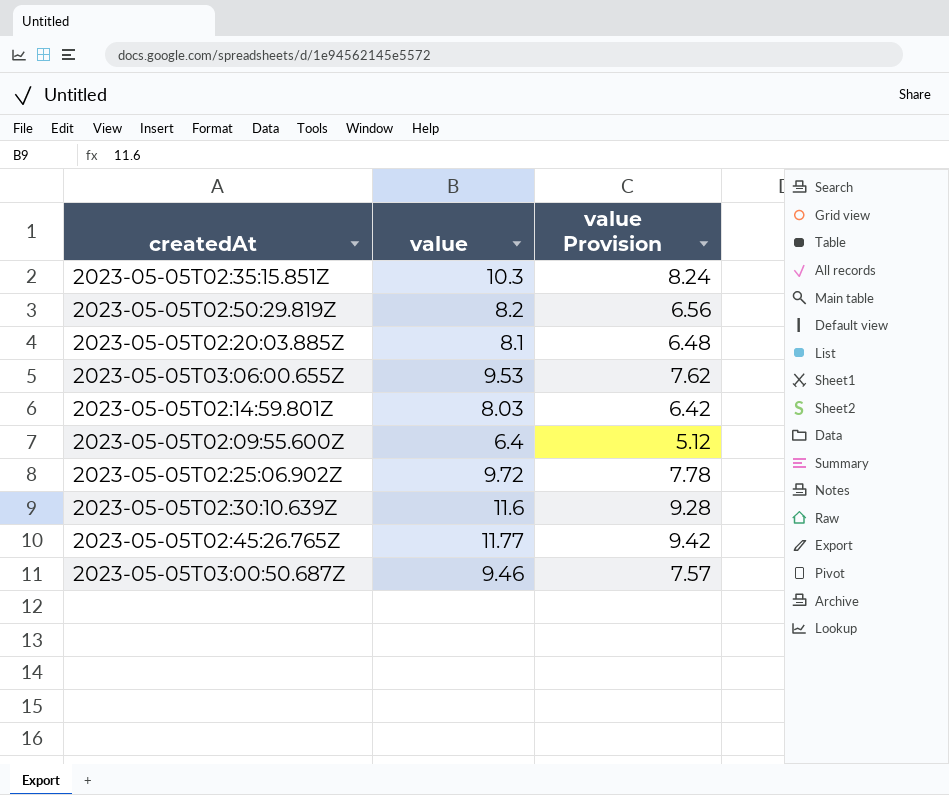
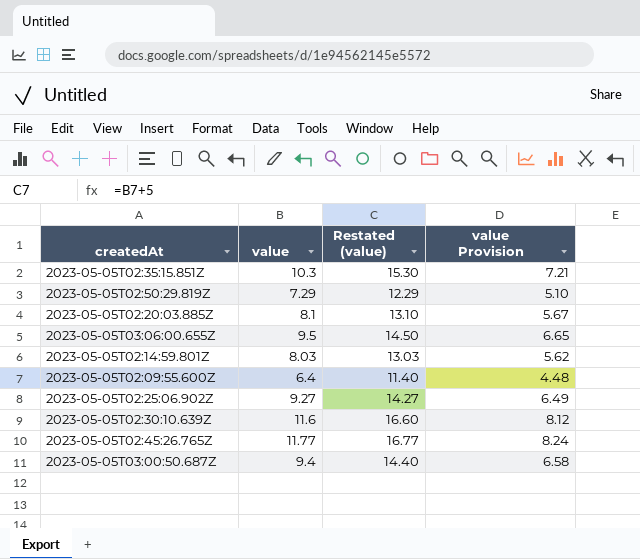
column Restated (value) | formula: none -> [value] + 5
column value Provision | formula: [value] * 0.8 -> [value] * 0.7
2023-05-05T02:50:29.819Z | value: 8.2 -> 7.29
2023-05-05T03:06:00.655Z | value: 9.53 -> 9.5
2023-05-05T02:25:06.902Z | value: 9.72 -> 9.27
2023-05-05T03:00:50.687Z | value: 9.46 -> 9.4

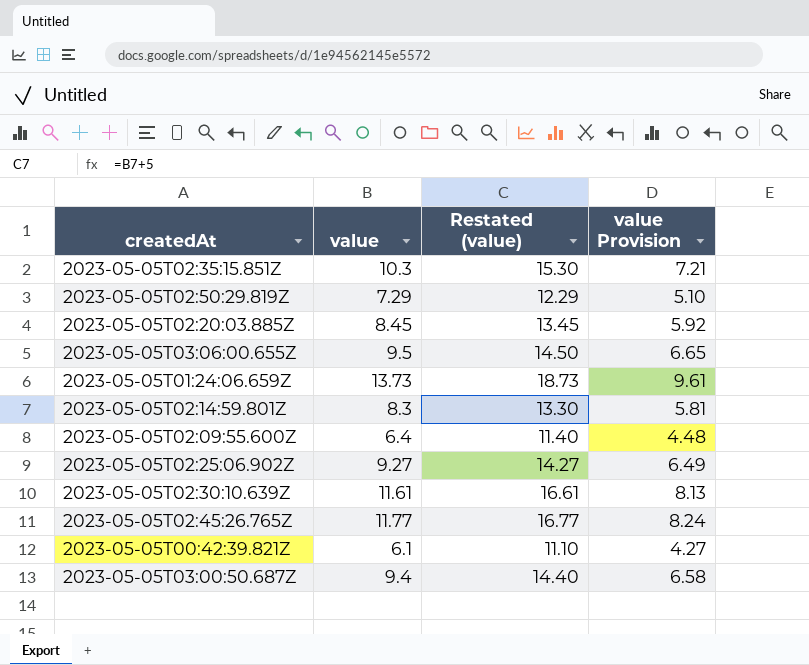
2023-05-05T02:20:03.885Z | value: 8.1 -> 8.45
2023-05-05T02:20:03.885Z | Restated (value): 13.10 -> 13.45
2023-05-05T02:20:03.885Z | value Provision: 5.67 -> 5.92
row 2023-05-05T01:24:06.659Z: none -> 13.73 | 18.73 | 9.61
2023-05-05T02:14:59.801Z | value: 8.03 -> 8.3
2023-05-05T02:14:59.801Z | Restated (value): 13.03 -> 13.30
2023-05-05T02:14:59.801Z | value Provision: 5.62 -> 5.81
2023-05-05T02:30:10.639Z | value: 11.6 -> 11.61
2023-05-05T02:30:10.639Z | Restated (value): 16.60 -> 16.61
2023-05-05T02:30:10.639Z | value Provision: 8.12 -> 8.13
row 2023-05-05T00:42:39.821Z: none -> 6.1 | 11.10 | 4.27

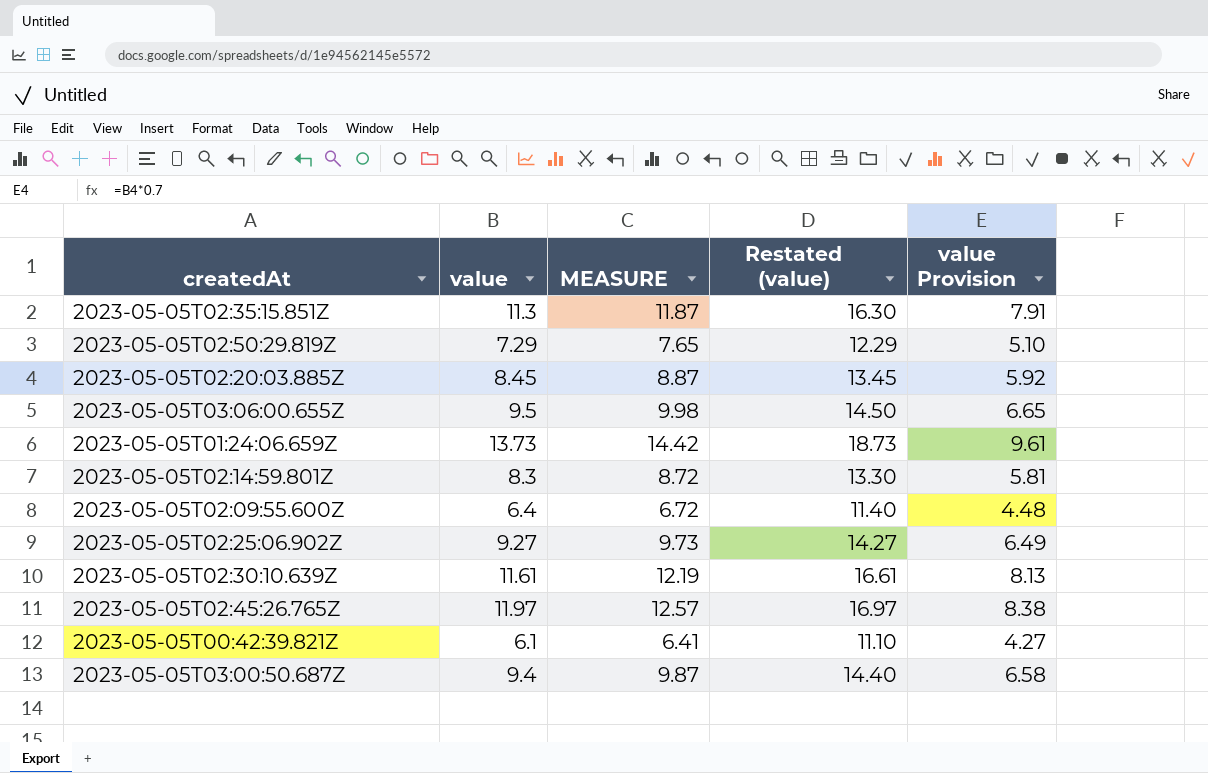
column MEASURE | formula: none -> [value] * 1.05
2023-05-05T02:35:15.851Z | value: 10.3 -> 11.3
2023-05-05T02:35:15.851Z | Restated (value): 15.30 -> 16.30
2023-05-05T02:35:15.851Z | value Provision: 7.21 -> 7.91
2023-05-05T02:45:26.765Z | value: 11.77 -> 11.97
2023-05-05T02:45:26.765Z | Restated (value): 16.77 -> 16.97
2023-05-05T02:45:26.765Z | value Provision: 8.24 -> 8.38

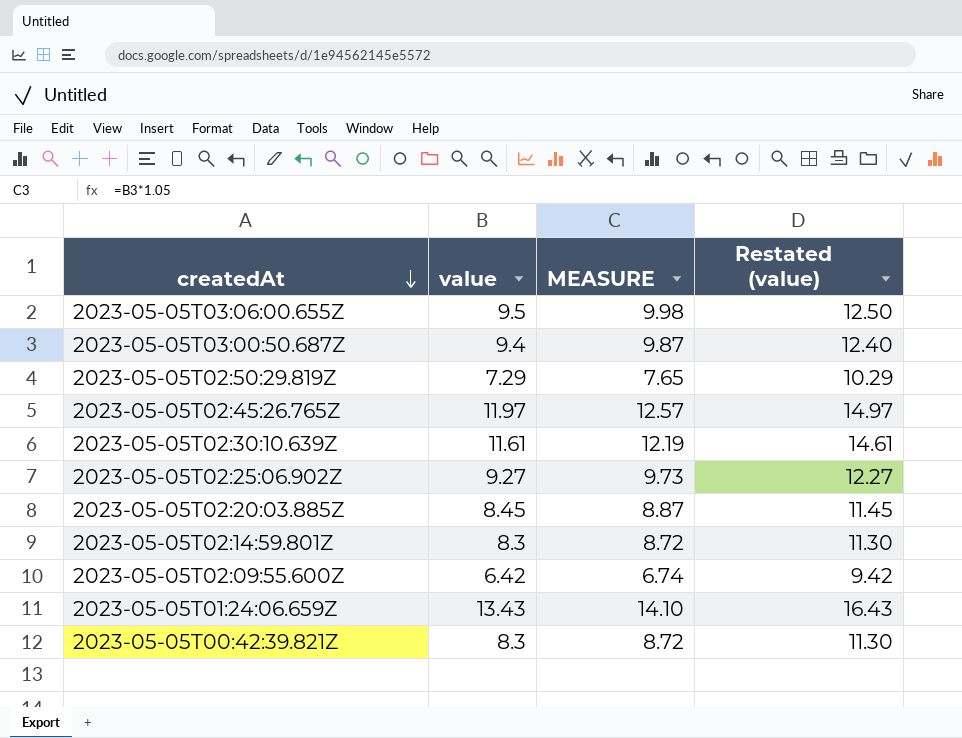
row order: none -> createdAt descending
column value Provision | formula: [value] * 0.7 -> none
column Restated (value) | formula: [value] + 5 -> [value] + 3
row 2023-05-05T02:35:15.851Z: 11.3 | 11.87 | 16.30 | 7.91 -> none
2023-05-05T02:09:55.600Z | value: 6.4 -> 6.42
2023-05-05T02:09:55.600Z | MEASURE: 6.72 -> 6.74
2023-05-05T01:24:06.659Z | value: 13.73 -> 13.43
2023-05-05T01:24:06.659Z | MEASURE: 14.42 -> 14.10
2023-05-05T00:42:39.821Z | value: 6.1 -> 8.3
2023-05-05T00:42:39.821Z | MEASURE: 6.41 -> 8.72

